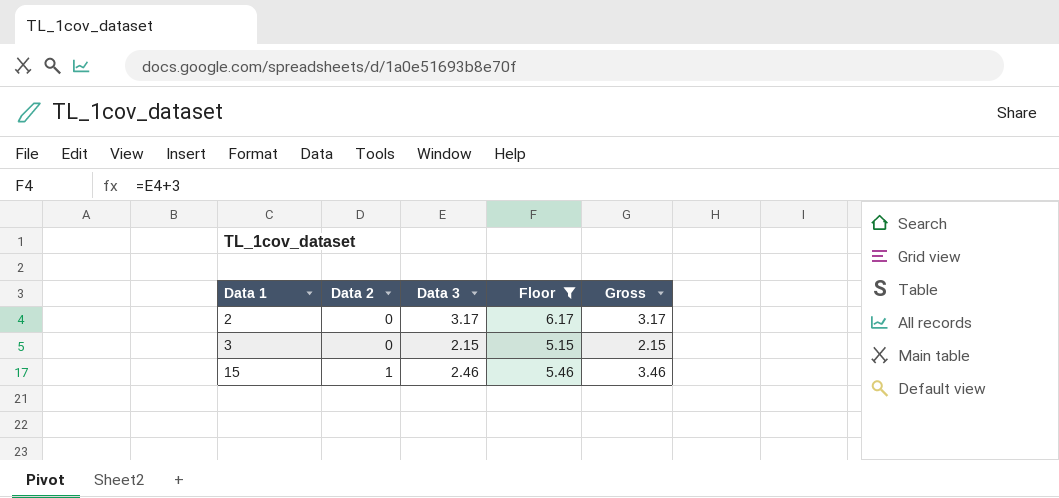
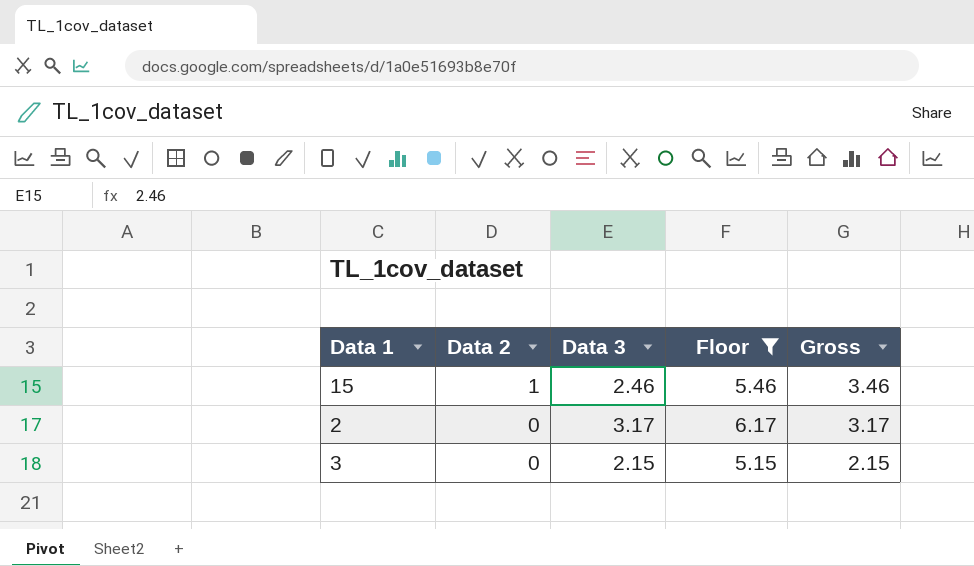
row order: Data 1 ascending -> Data 2 descending

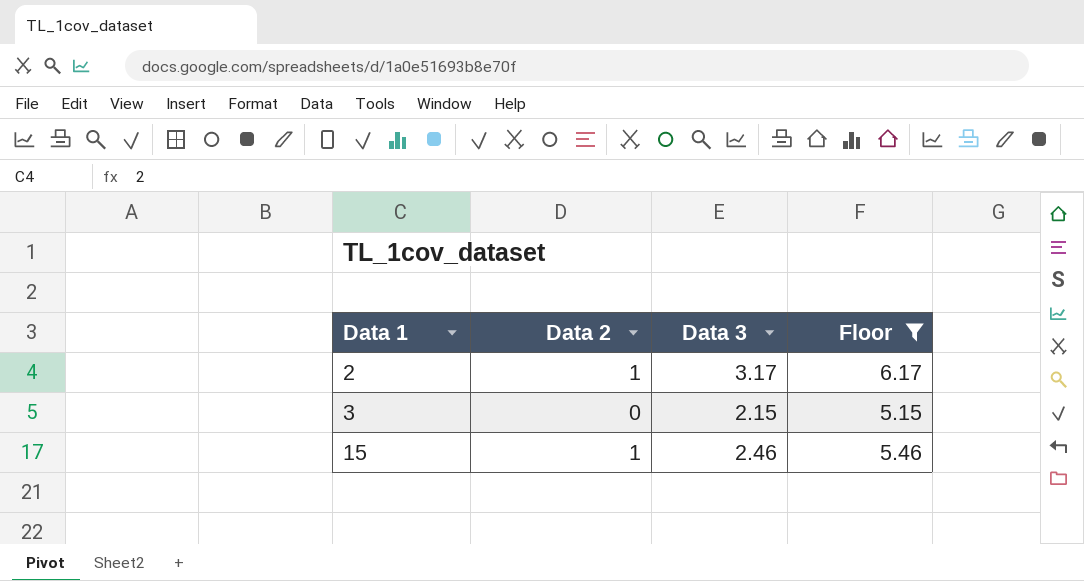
row order: Data 2 descending -> Data 1 ascending
column Gross | formula: [Data 2] + [Data 3] -> none
2 | Data 2: 0 -> 1

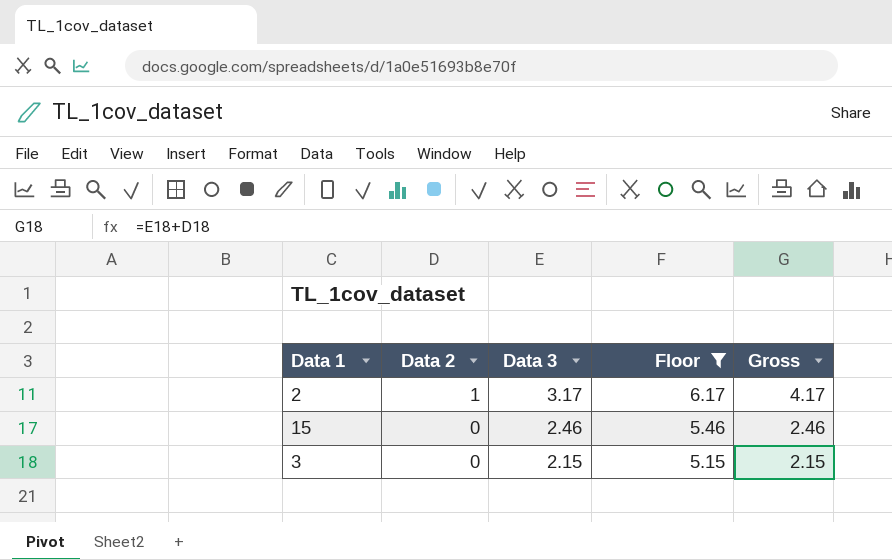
row order: Data 1 ascending -> Data 2 descending
column Gross | formula: none -> [Data 2] + [Data 3]
15 | Data 2: 1 -> 0

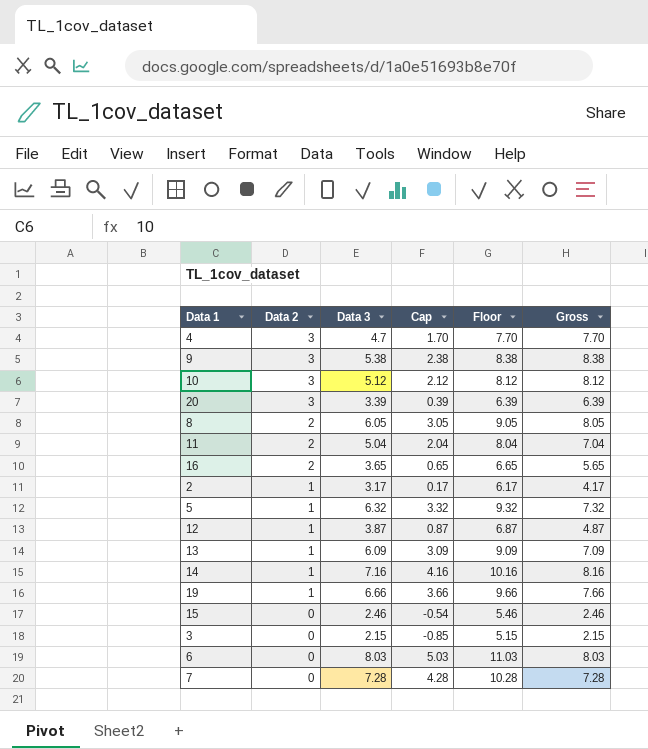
filter: Floor <= 6.17 -> none
column Cap | formula: none -> [Data 3] - 3

